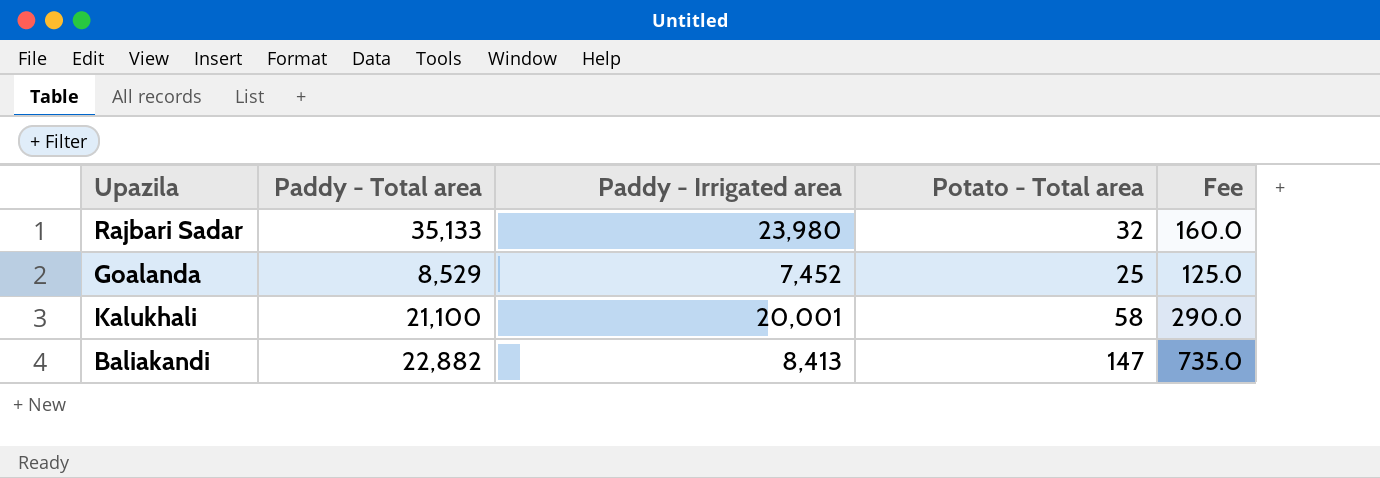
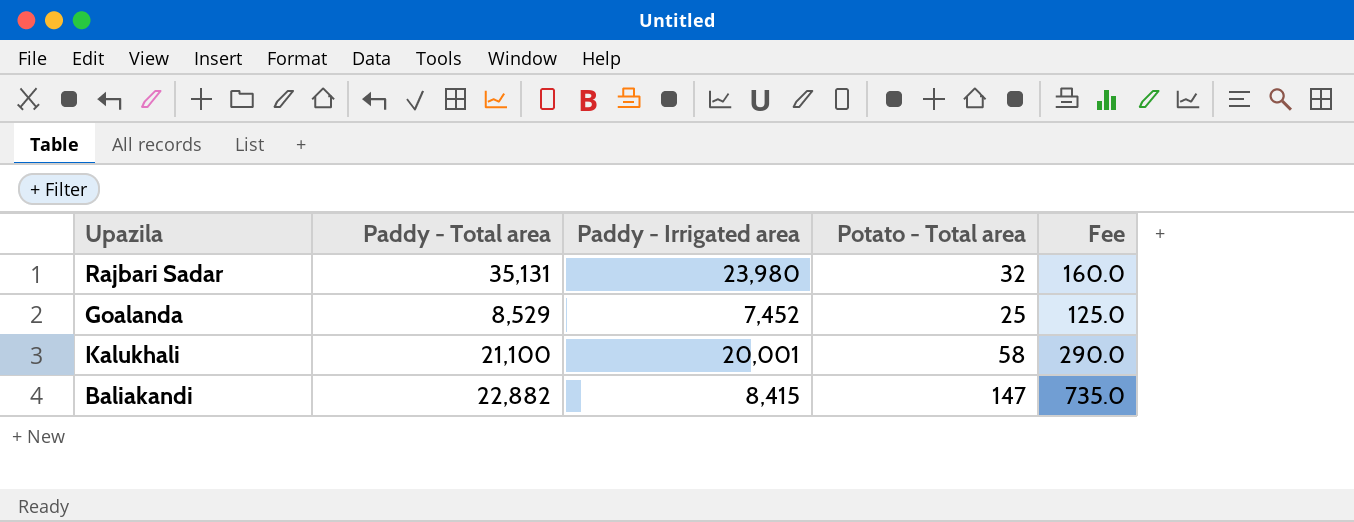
Rajbari Sadar | Paddy - Total area: 35,133 -> 35,131
Baliakandi | Paddy - Irrigated area: 8,413 -> 8,415

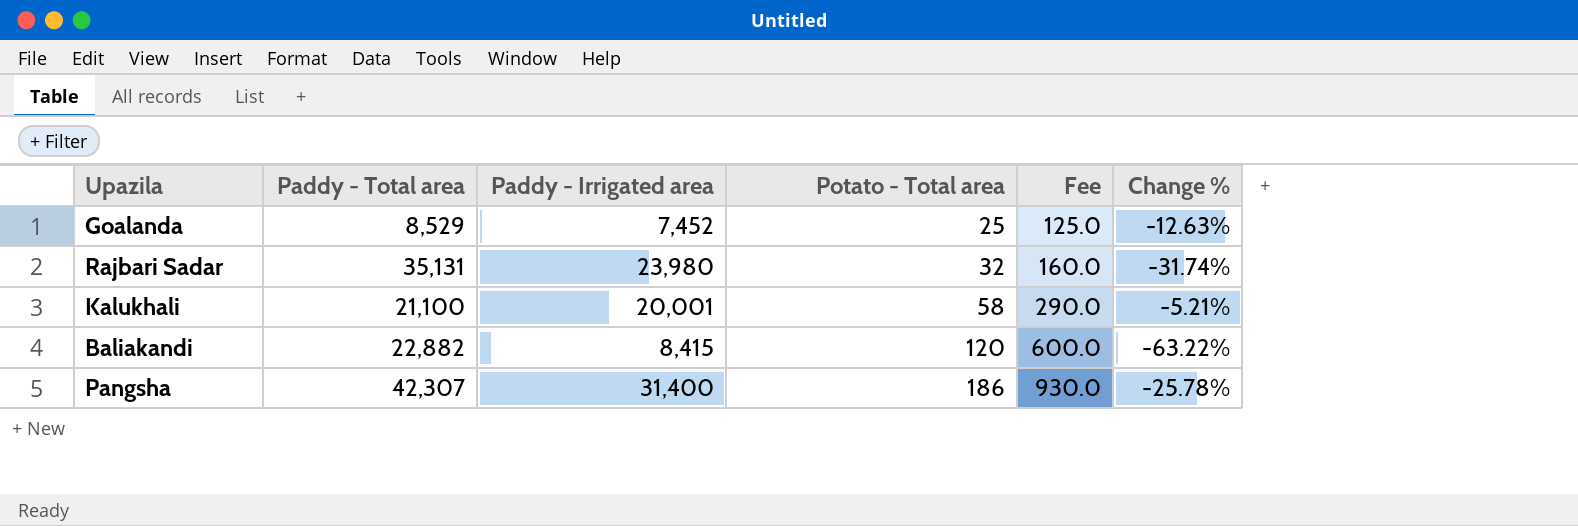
row order: none -> Potato - Total area ascending
column Change % | formula: none -> ([Paddy - Irrigated area] - [Paddy - Total area]) / [Paddy - Total area]
Baliakandi | Potato - Total area: 147 -> 120
Baliakandi | Fee: 735.0 -> 600.0
row Pangsha: none -> 42,307 | 31,400 | 186 | 930.0 | -25.78%

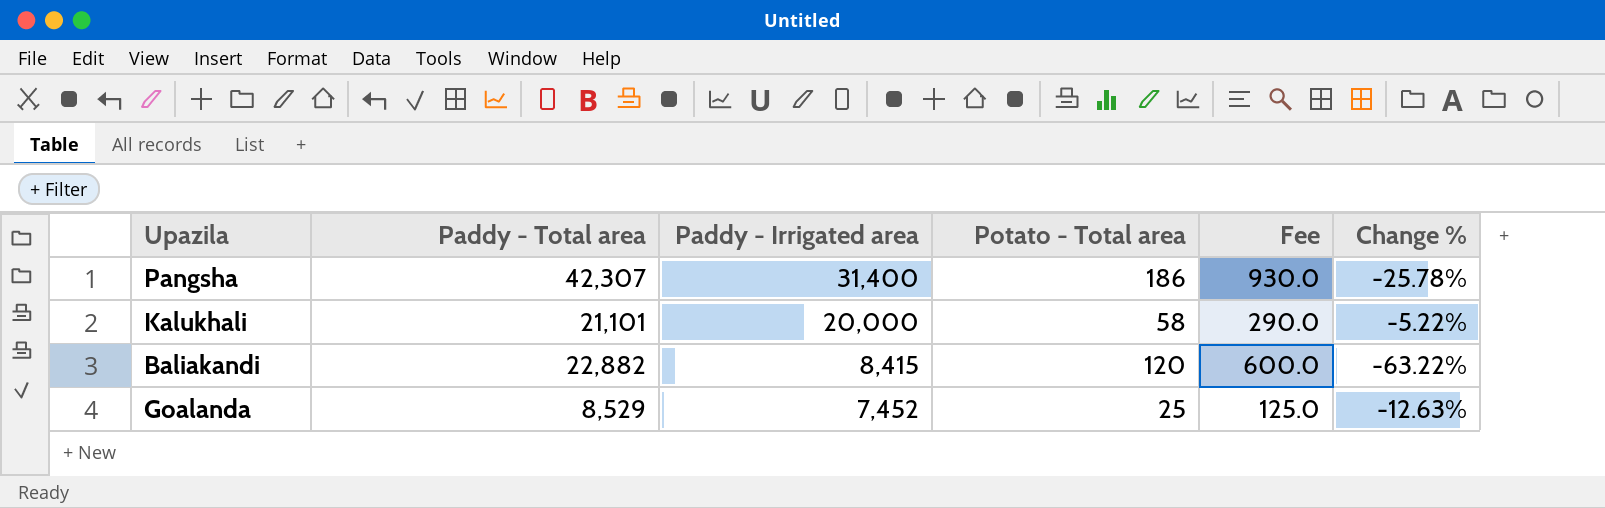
row order: Potato - Total area ascending -> Paddy - Irrigated area descending
row Rajbari Sadar: 35,131 | 23,980 | 32 | 160.0 | -31.74% -> none
Kalukhali | Paddy - Total area: 21,100 -> 21,101
Kalukhali | Paddy - Irrigated area: 20,001 -> 20,000
Kalukhali | Change %: -5.21% -> -5.22%

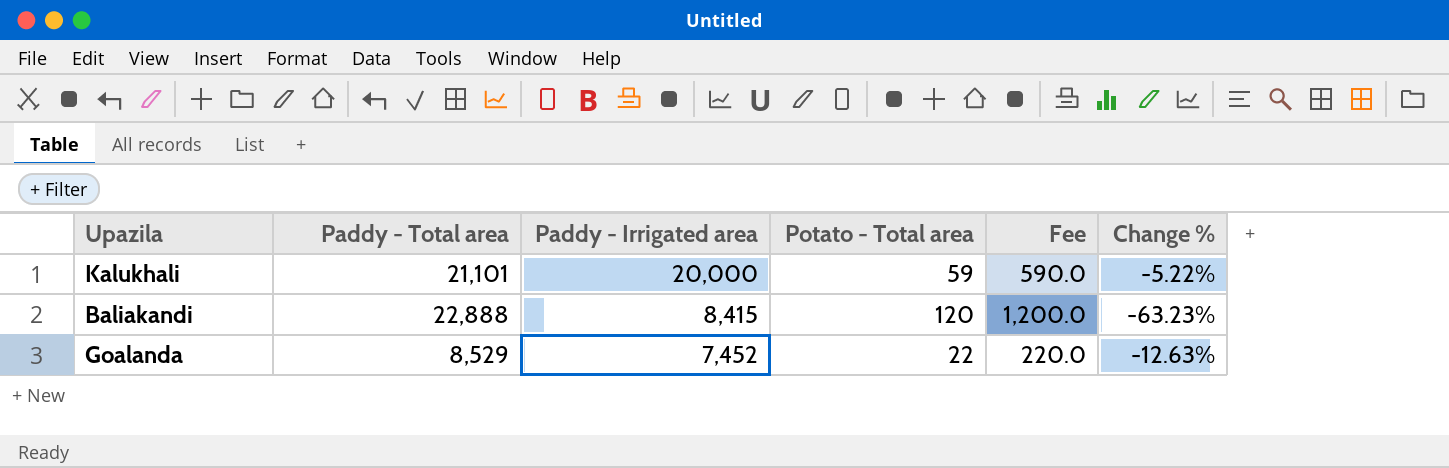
column Fee | formula: [Potato - Total area] * 5 -> [Potato - Total area] * 10
row Pangsha: 42,307 | 31,400 | 186 | 930.0 | -25.78% -> none
Kalukhali | Potato - Total area: 58 -> 59
Baliakandi | Paddy - Total area: 22,882 -> 22,888
Baliakandi | Change %: -63.22% -> -63.23%
Goalanda | Potato - Total area: 25 -> 22

